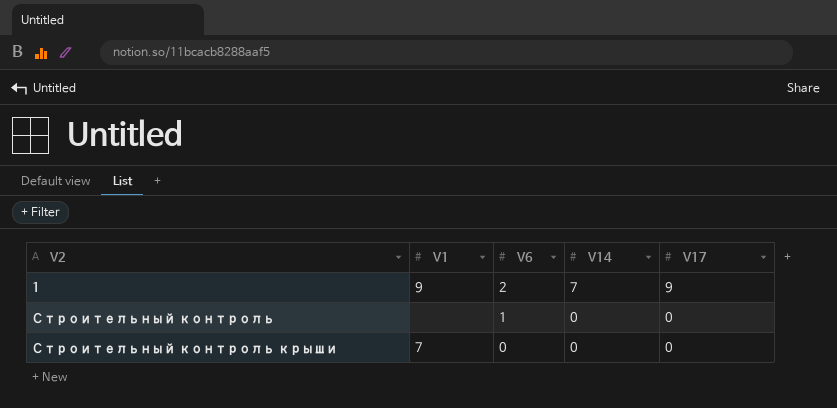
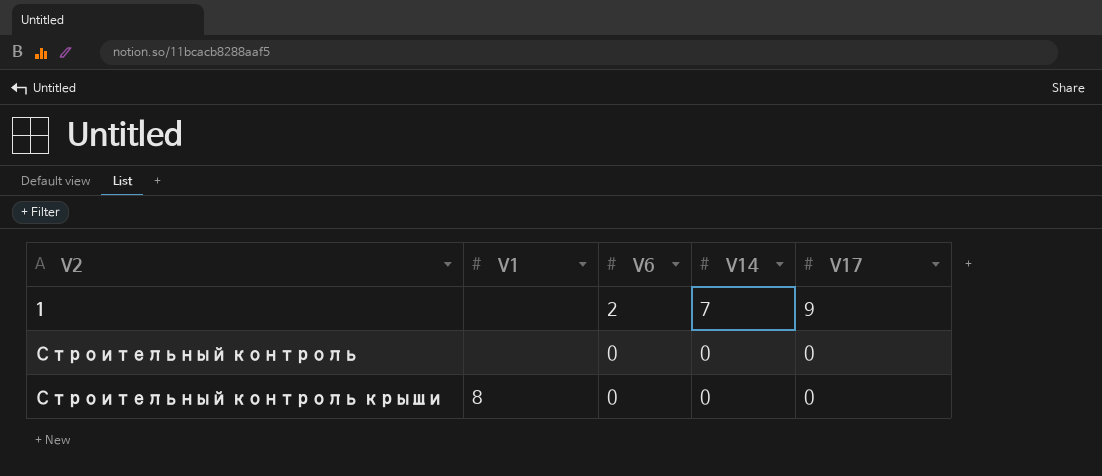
1 | V1: 9 -> none
Строительный контроль | V6: 1 -> 0
Строительный контроль крыши | V1: 7 -> 8

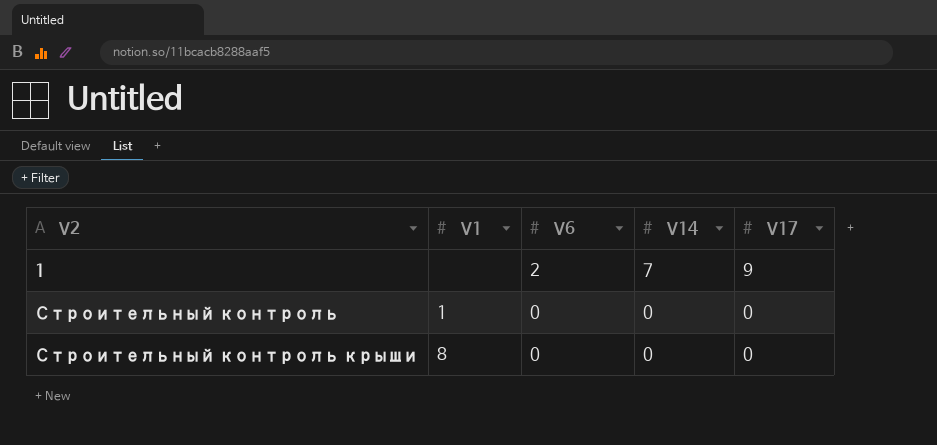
Строительный контроль | V1: none -> 1

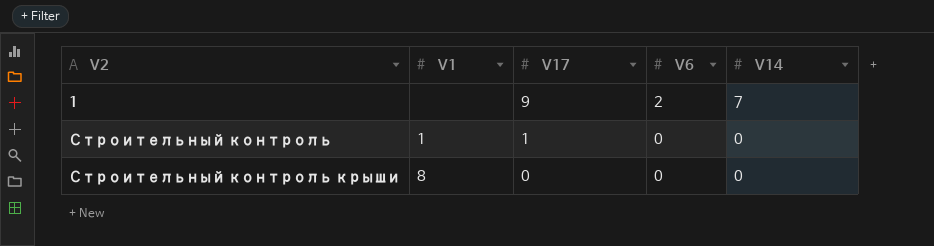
column V17 | position: 5 -> 3
Строительный контроль | V17: 0 -> 1

